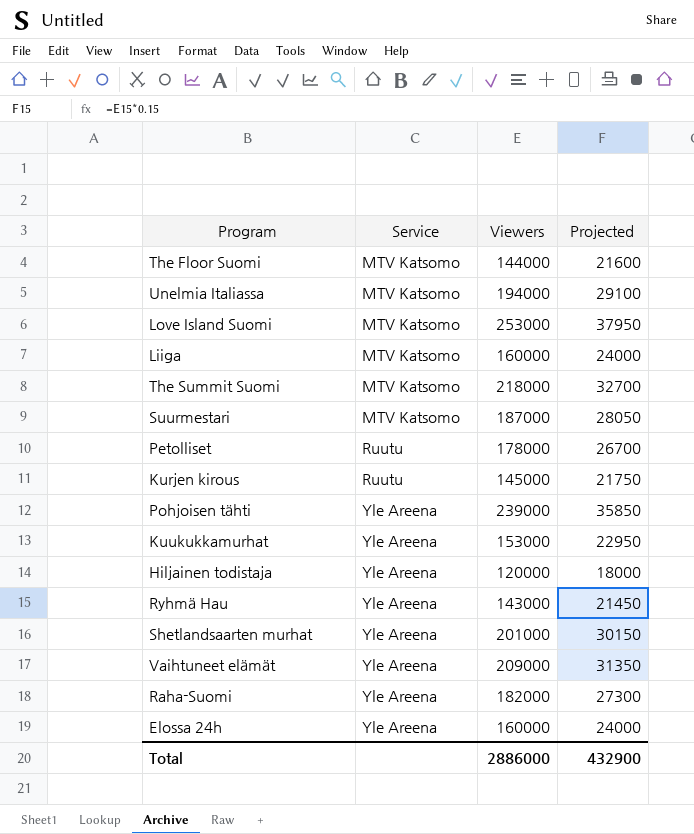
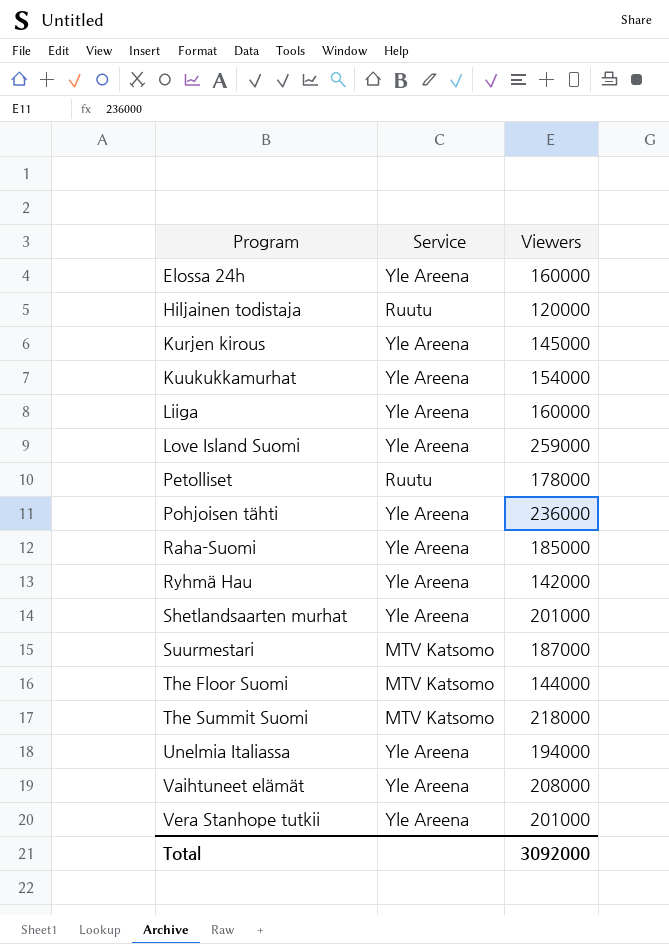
row order: Service ascending -> Program ascending
column Projected | formula: [Viewers] * 0.15 -> none
Hiljainen todistaja | Service: Yle Areena -> Ruutu
Kurjen kirous | Service: Ruutu -> Yle Areena
Kuukukkamurhat | Viewers: 153000 -> 154000
Liiga | Service: MTV Katsomo -> Yle Areena
Love Island Suomi | Service: MTV Katsomo -> Yle Areena
Love Island Suomi | Viewers: 253000 -> 259000
Pohjoisen tähti | Viewers: 239000 -> 236000
Raha-Suomi | Viewers: 182000 -> 185000
Ryhmä Hau | Viewers: 143000 -> 142000
Unelmia Italiassa | Service: MTV Katsomo -> Yle Areena
Vaihtuneet elämät | Viewers: 209000 -> 208000
row Vera Stanhope tutkii: none -> Yle Areena | 201000
Total | Viewers: 2886000 -> 3092000

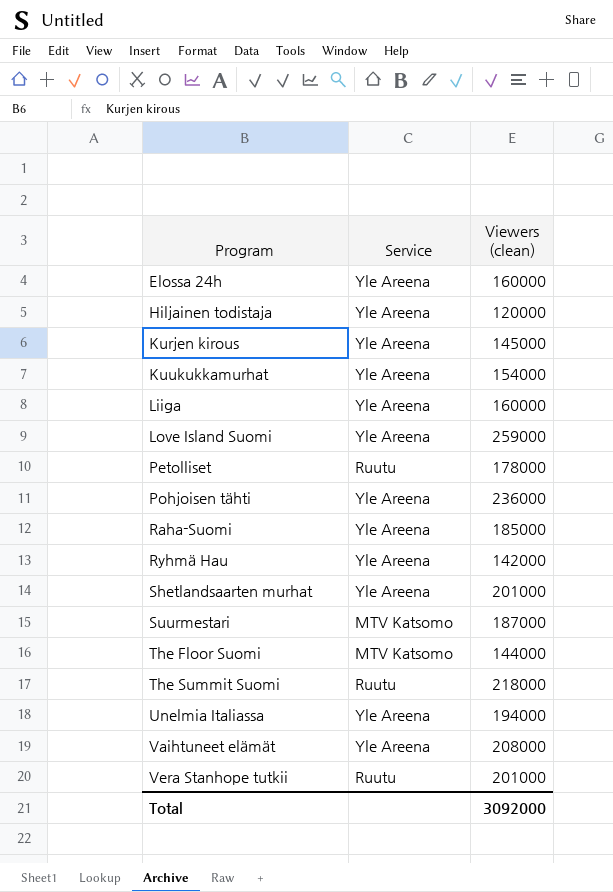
column name: Viewers -> Viewers (clean)
Hiljainen todistaja | Service: Ruutu -> Yle Areena
The Summit Suomi | Service: MTV Katsomo -> Ruutu
Vera Stanhope tutkii | Service: Yle Areena -> Ruutu

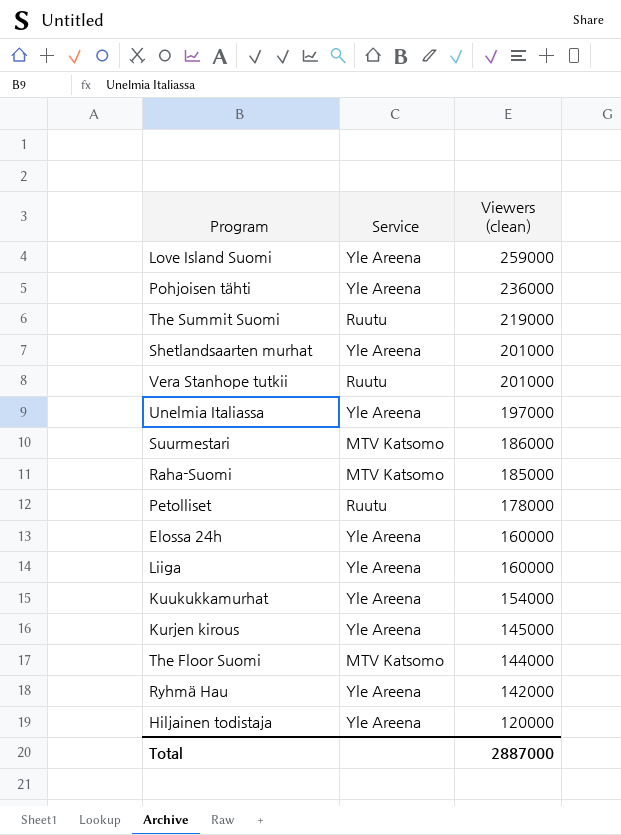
row order: Program ascending -> Viewers (clean) descending
row Vaihtuneet elämät: Yle Areena | 208000 -> none
The Summit Suomi | Viewers (clean): 218000 -> 219000
Unelmia Italiassa | Viewers (clean): 194000 -> 197000
Suurmestari | Viewers (clean): 187000 -> 186000
Raha-Suomi | Service: Yle Areena -> MTV Katsomo
Total | Viewers (clean): 3092000 -> 2887000

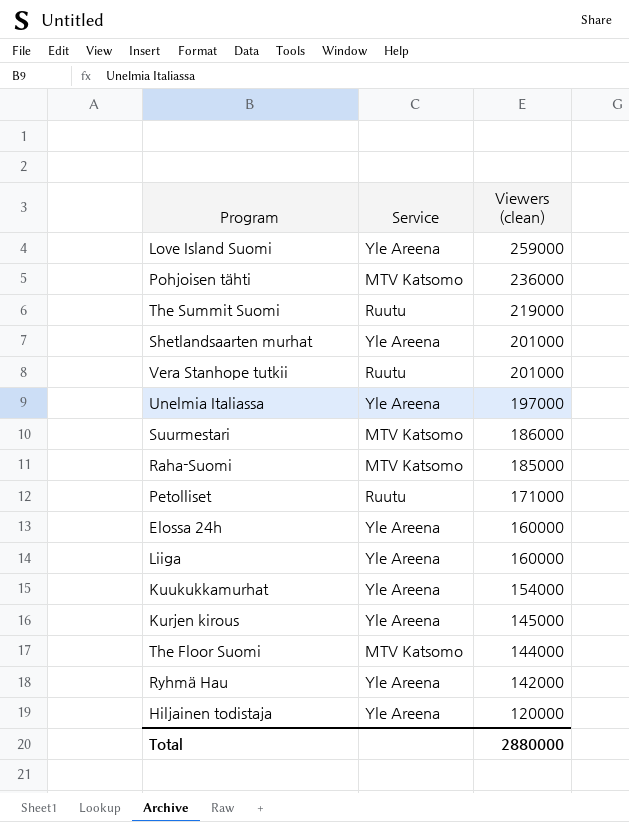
Pohjoisen tähti | Service: Yle Areena -> MTV Katsomo
Petolliset | Viewers (clean): 178000 -> 171000
Total | Viewers (clean): 2887000 -> 2880000

